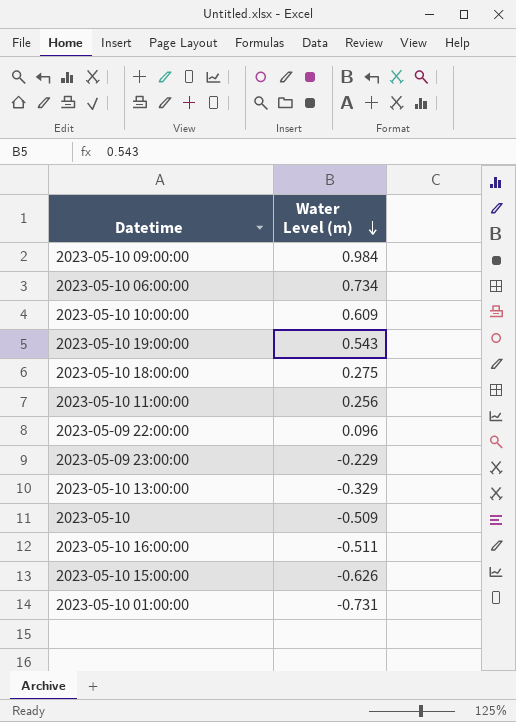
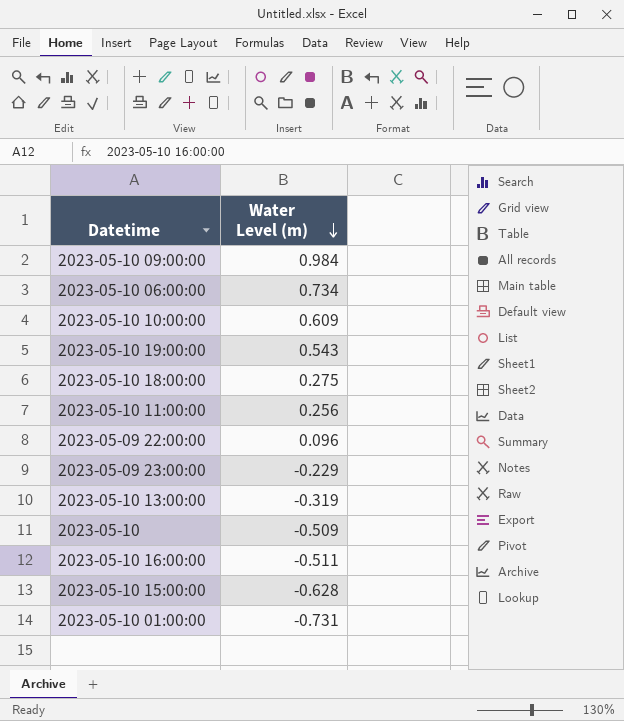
2023-05-10 13:00:00 | Water Level (m): -0.329 -> -0.319
2023-05-10 15:00:00 | Water Level (m): -0.626 -> -0.628

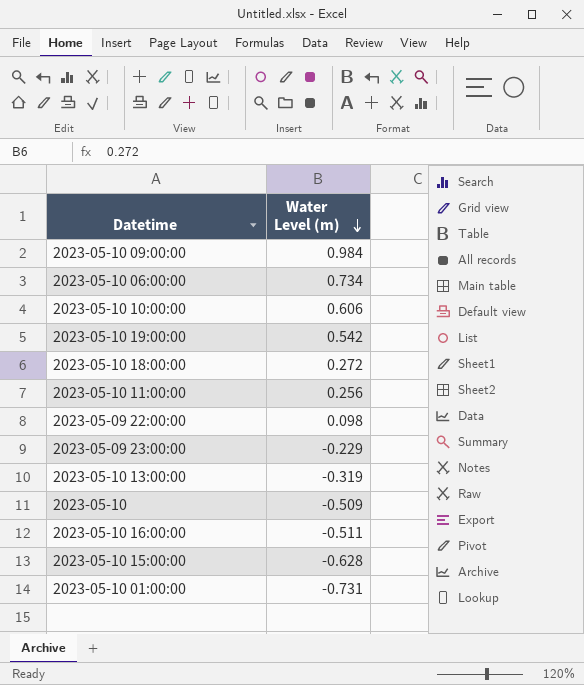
2023-05-10 10:00:00 | Water Level (m): 0.609 -> 0.606
2023-05-10 19:00:00 | Water Level (m): 0.543 -> 0.542
2023-05-10 18:00:00 | Water Level (m): 0.275 -> 0.272
2023-05-09 22:00:00 | Water Level (m): 0.096 -> 0.098

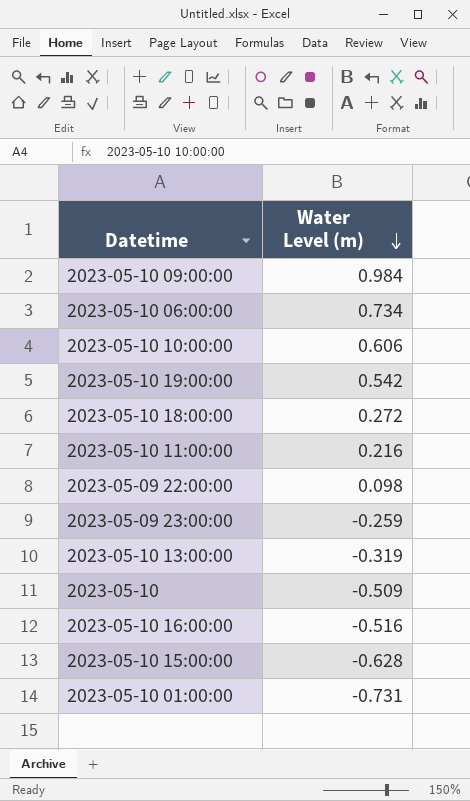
2023-05-10 11:00:00 | Water Level (m): 0.256 -> 0.216
2023-05-09 23:00:00 | Water Level (m): -0.229 -> -0.259
2023-05-10 16:00:00 | Water Level (m): -0.511 -> -0.516

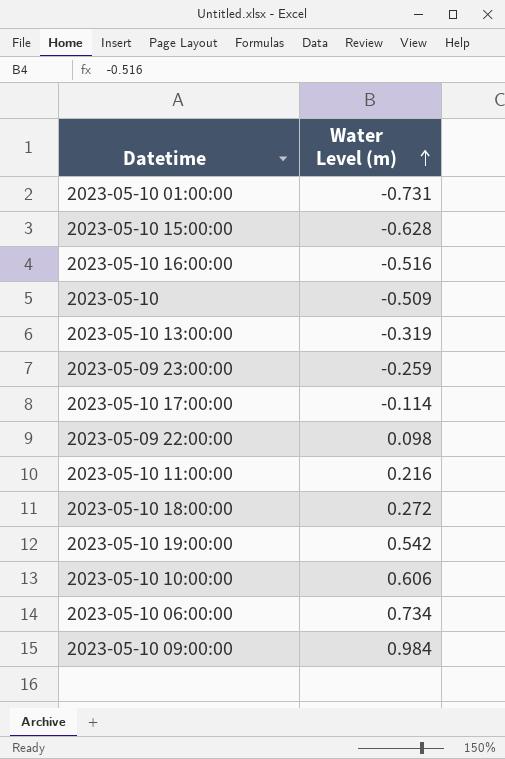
row order: Water Level (m) descending -> Water Level (m) ascending
row 2023-05-10 17:00:00: none -> -0.114

